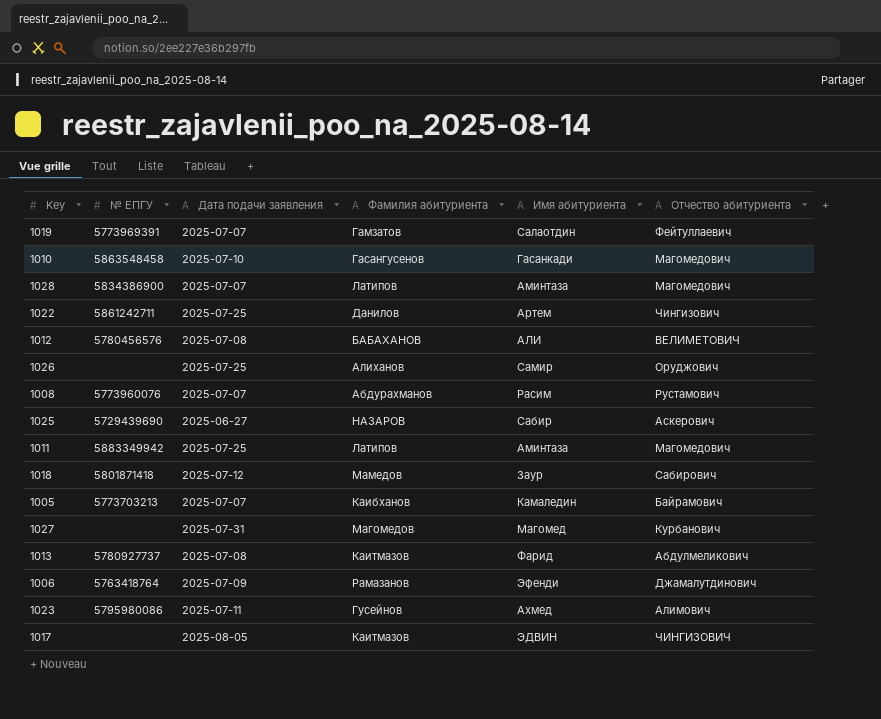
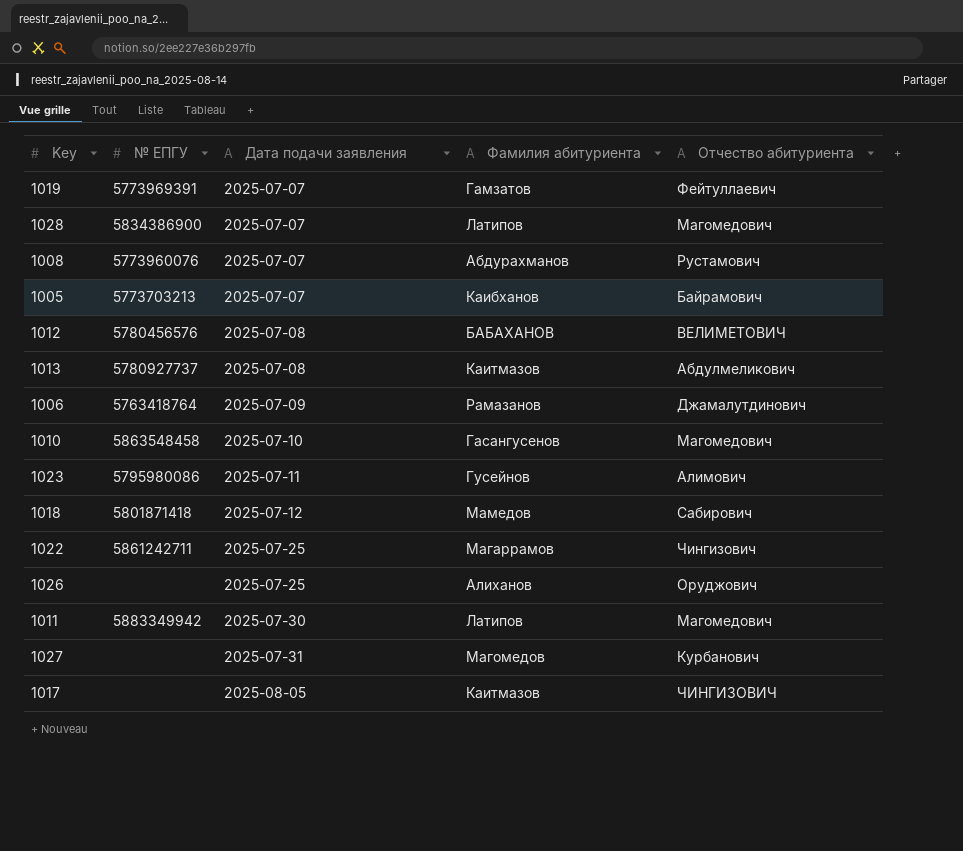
row order: none -> Дата подачи заявления ascending
column Имя абитуриента | position: 5 -> none
row 1025: 5729439690 | 2025-06-27 | НАЗАРОВ | Сабир | Аскерович -> none
1022 | Фамилия абитуриента: Данилов -> Магаррамов
1011 | Дата подачи заявления: 2025-07-25 -> 2025-07-30

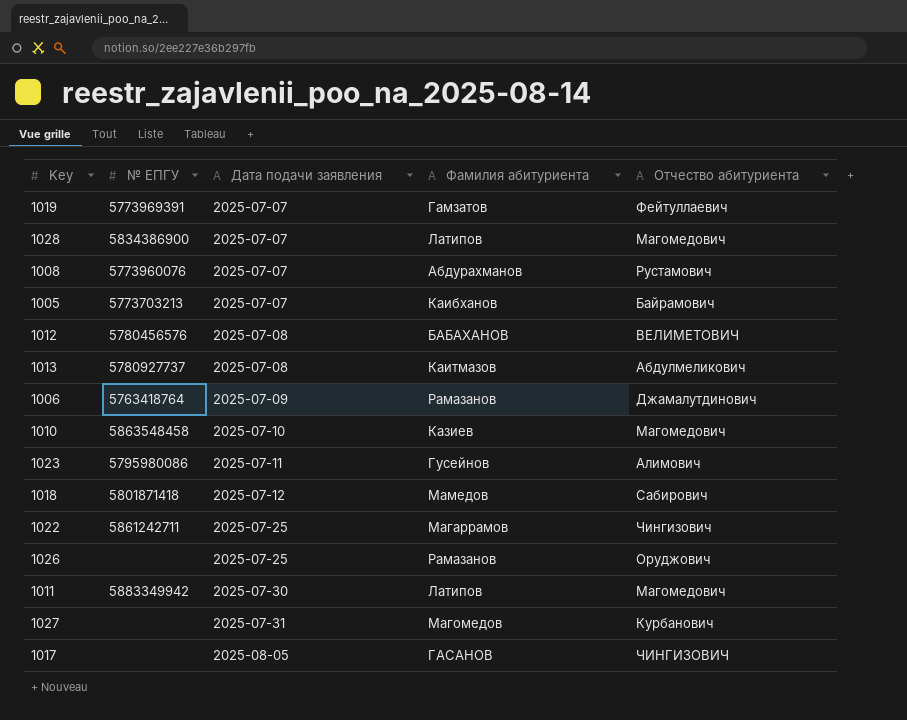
1010 | Фамилия абитуриента: Гасангусенов -> Казиев
1026 | Фамилия абитуриента: Алиханов -> Рамазанов
1017 | Фамилия абитуриента: Каитмазов -> ГАСАНОВ

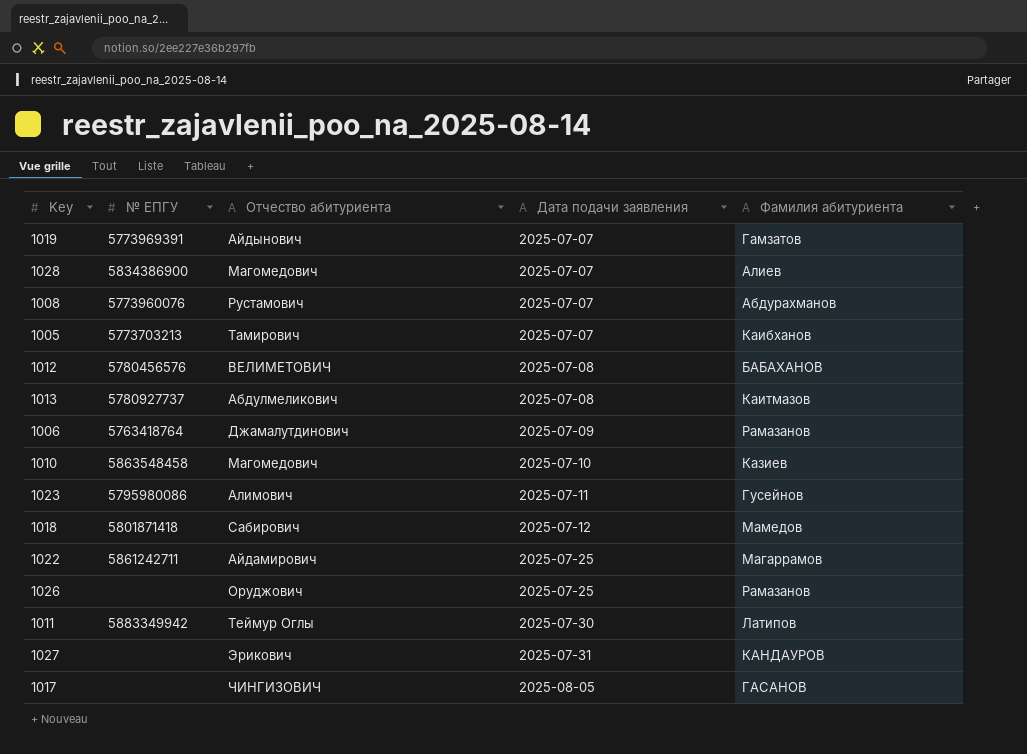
column Отчество абитуриента | position: 5 -> 3
1019 | Отчество абитуриента: Фейтуллаевич -> Айдынович
1028 | Фамилия абитуриента: Латипов -> Алиев
1005 | Отчество абитуриента: Байрамович -> Тамирович
1022 | Отчество абитуриента: Чингизович -> Айдамирович
1011 | Отчество абитуриента: Магомедович -> Теймур Оглы
1027 | Отчество абитуриента: Курбанович -> Эрикович
1027 | Фамилия абитуриента: Магомедов -> КАНДАУРОВ

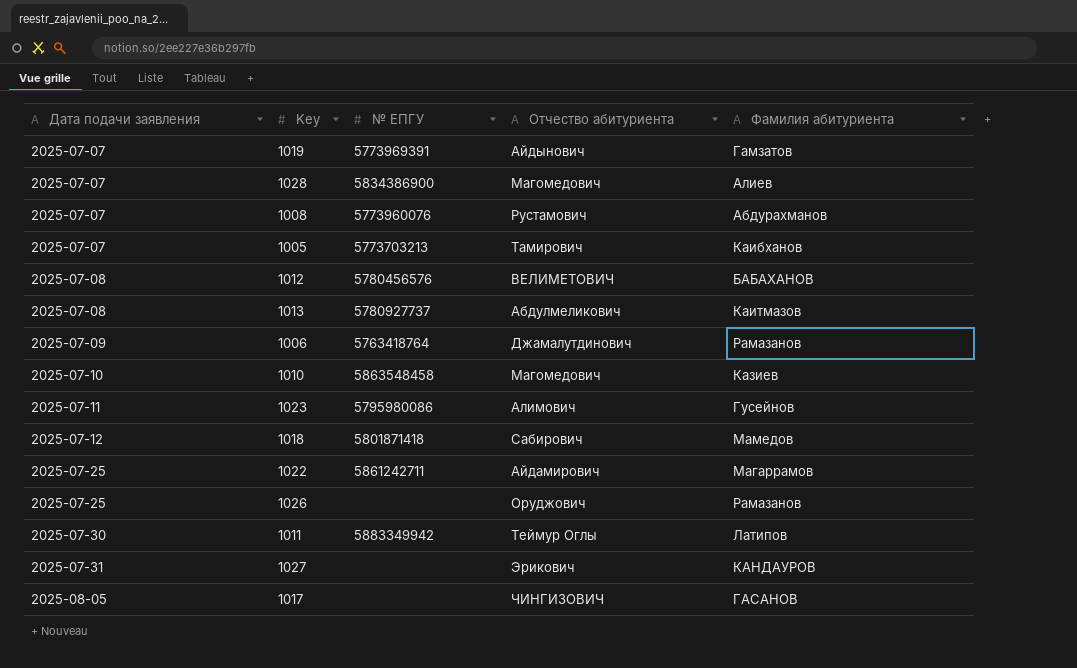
column Дата подачи заявления | position: 4 -> 1

